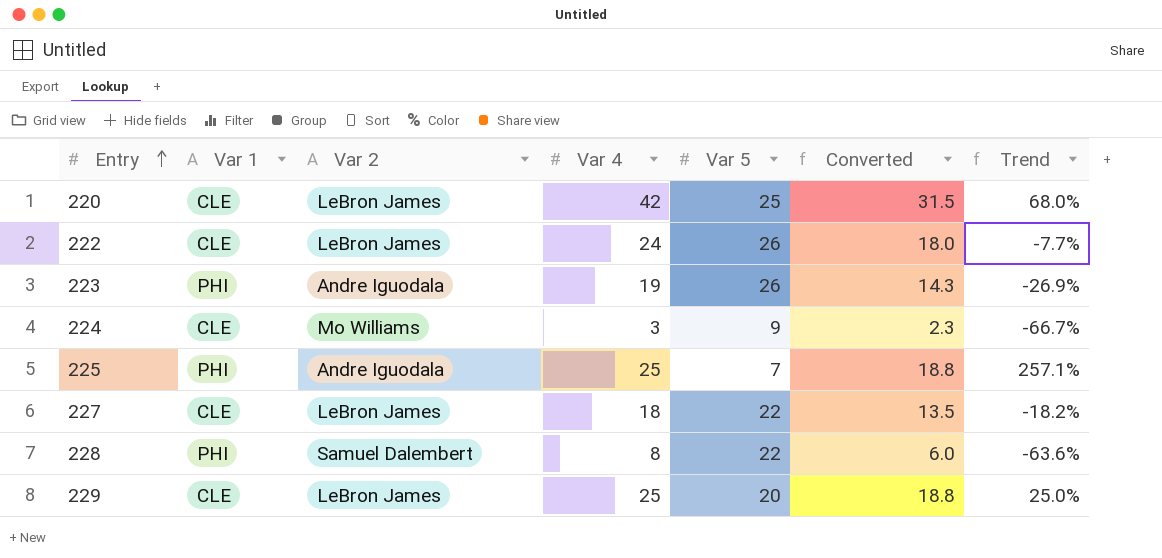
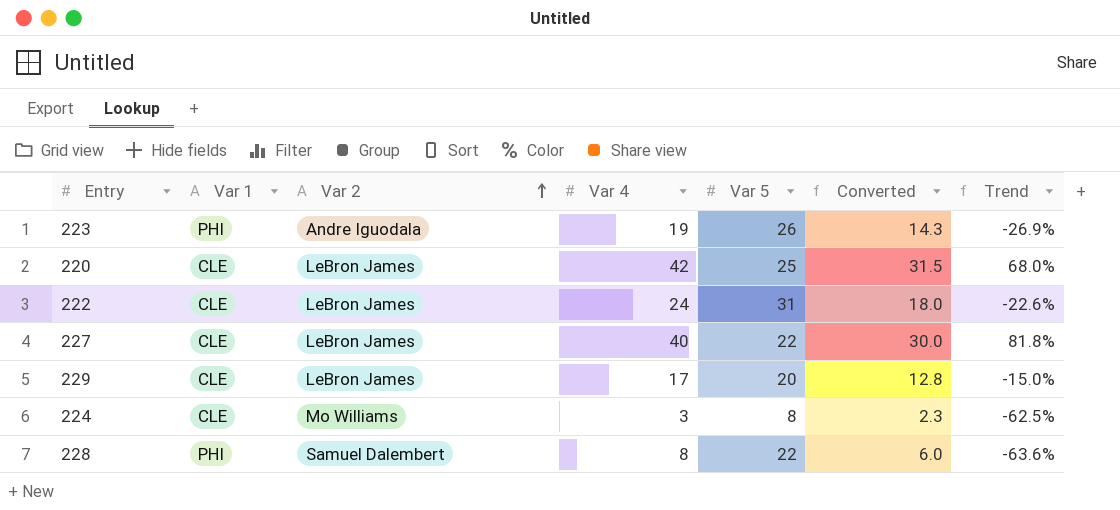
row order: Entry ascending -> Var 2 ascending
row 225: PHI | Andre Iguodala | 25 | 7 | 18.8 | 257.1% -> none
222 | Var 5: 26 -> 31
222 | Trend: -7.7% -> -22.6%
227 | Var 4: 18 -> 40
227 | Converted: 13.5 -> 30.0
227 | Trend: -18.2% -> 81.8%
229 | Var 4: 25 -> 17
229 | Converted: 18.8 -> 12.8
229 | Trend: 25.0% -> -15.0%
224 | Var 5: 9 -> 8
224 | Trend: -66.7% -> -62.5%

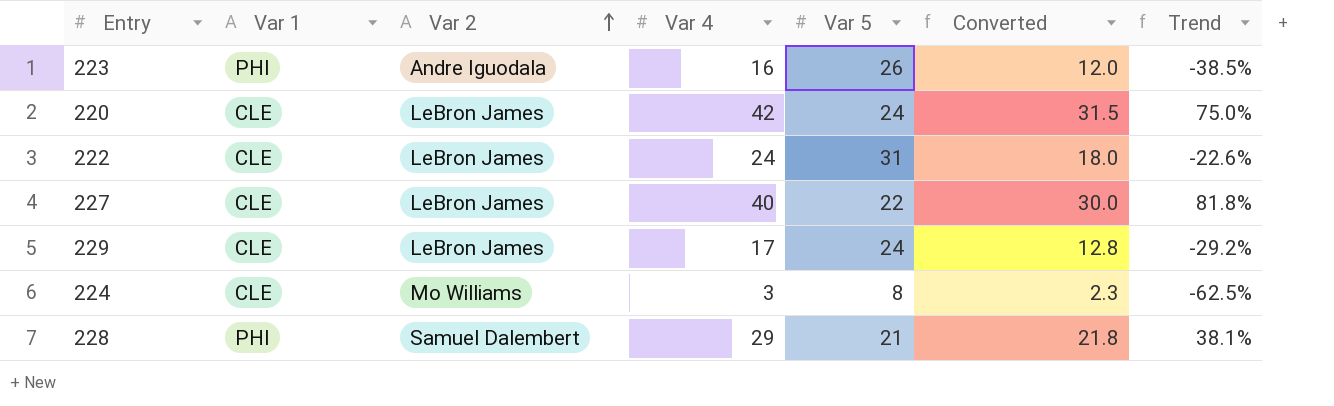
223 | Var 4: 19 -> 16
223 | Converted: 14.3 -> 12.0
223 | Trend: -26.9% -> -38.5%
220 | Var 5: 25 -> 24
220 | Trend: 68.0% -> 75.0%
229 | Var 5: 20 -> 24
229 | Trend: -15.0% -> -29.2%
228 | Var 4: 8 -> 29
228 | Var 5: 22 -> 21
228 | Converted: 6.0 -> 21.8
228 | Trend: -63.6% -> 38.1%

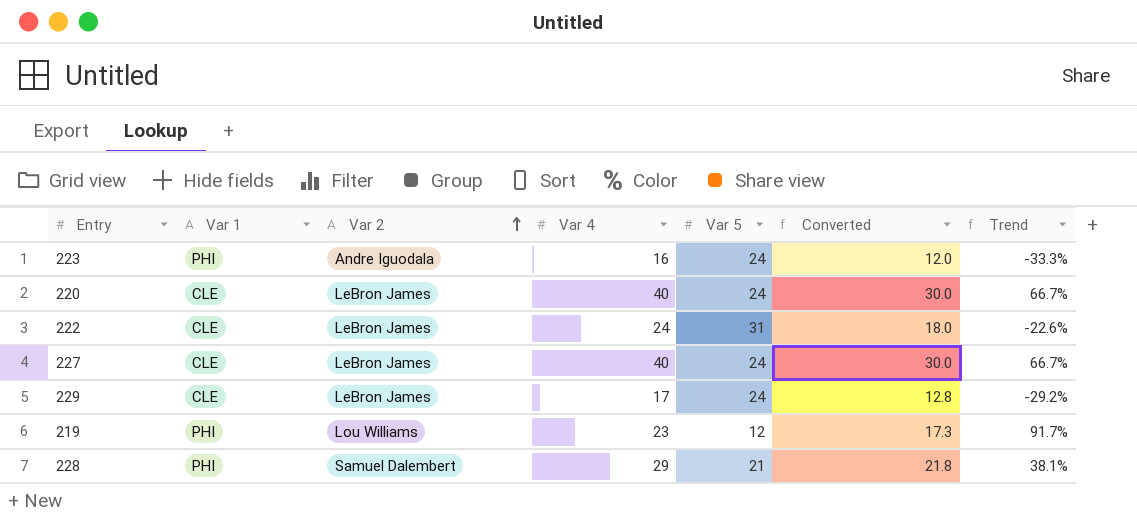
row 224: CLE | Mo Williams | 3 | 8 | 2.3 | -62.5% -> none
223 | Var 5: 26 -> 24
223 | Trend: -38.5% -> -33.3%
220 | Var 4: 42 -> 40
220 | Converted: 31.5 -> 30.0
220 | Trend: 75.0% -> 66.7%
227 | Var 5: 22 -> 24
227 | Trend: 81.8% -> 66.7%
row 219: none -> PHI | Lou Williams | 23 | 12 | 17.3 | 91.7%

